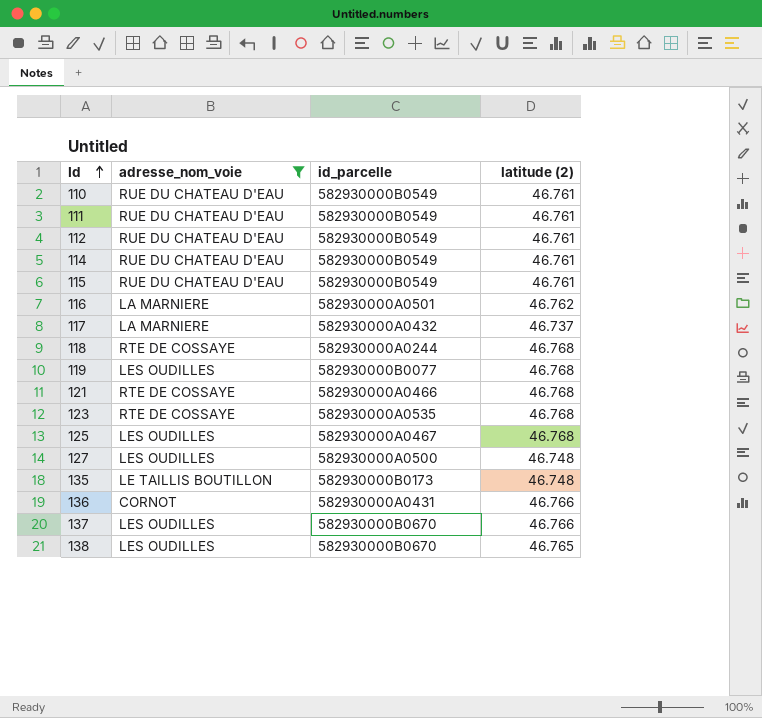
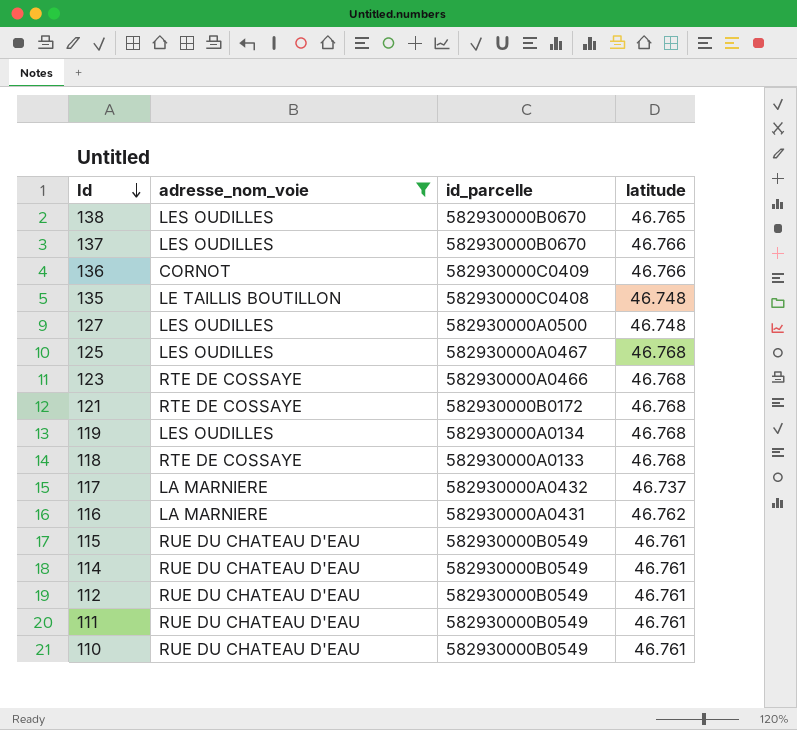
row order: Id ascending -> Id descending
column name: latitude (2) -> latitude
136 | id_parcelle: 582930000A0431 -> 582930000C0409
135 | id_parcelle: 582930000B0173 -> 582930000C0408
123 | id_parcelle: 582930000A0535 -> 582930000A0466
121 | id_parcelle: 582930000A0466 -> 582930000B0172
119 | id_parcelle: 582930000B0077 -> 582930000A0134
118 | id_parcelle: 582930000A0244 -> 582930000A0133
116 | id_parcelle: 582930000A0501 -> 582930000A0431

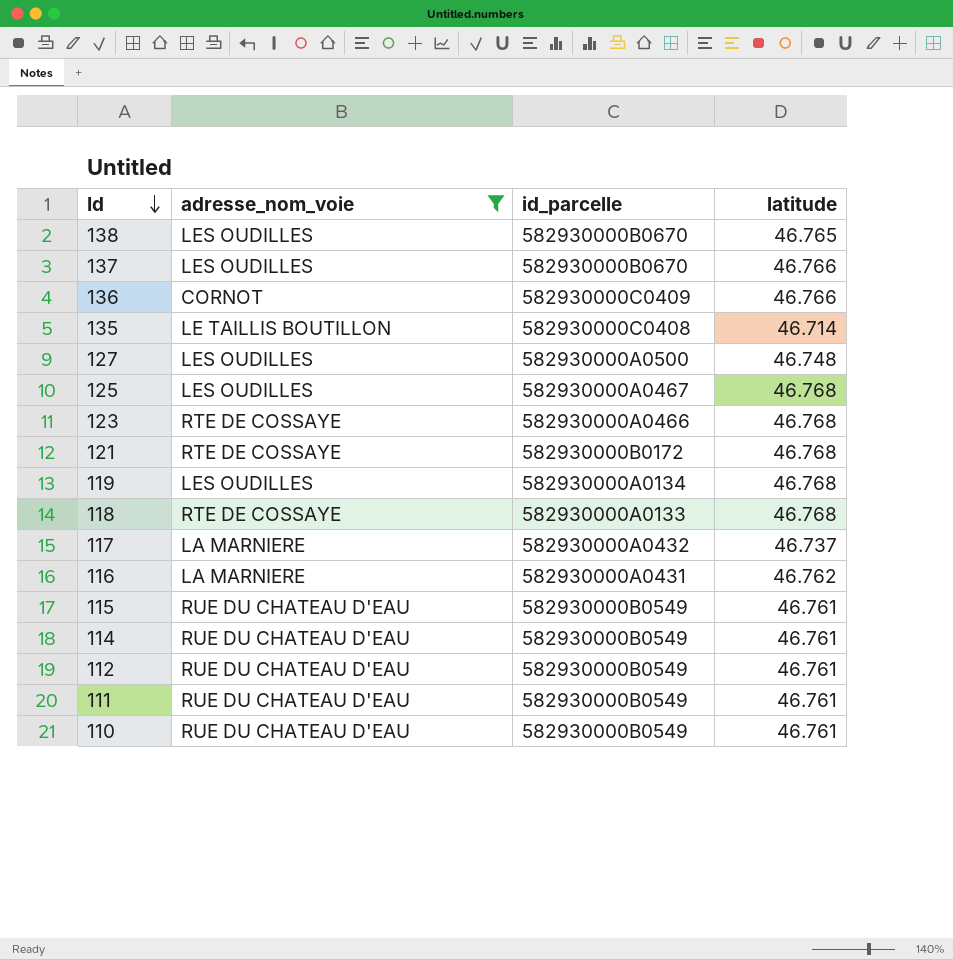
135 | latitude: 46.748 -> 46.714

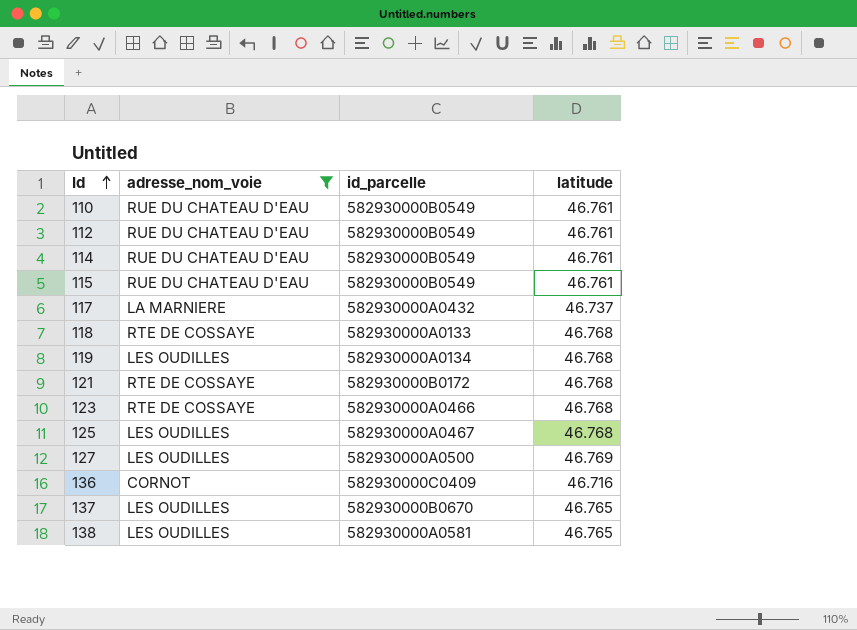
row order: Id descending -> Id ascending
row 135: LE TAILLIS BOUTILLON | 582930000C0408 | 46.714 -> none
row 116: LA MARNIERE | 582930000A0431 | 46.762 -> none
row 111: RUE DU CHATEAU D'EAU | 582930000B0549 | 46.761 -> none
127 | latitude: 46.748 -> 46.769
136 | latitude: 46.766 -> 46.716
137 | latitude: 46.766 -> 46.765
138 | id_parcelle: 582930000B0670 -> 582930000A0581

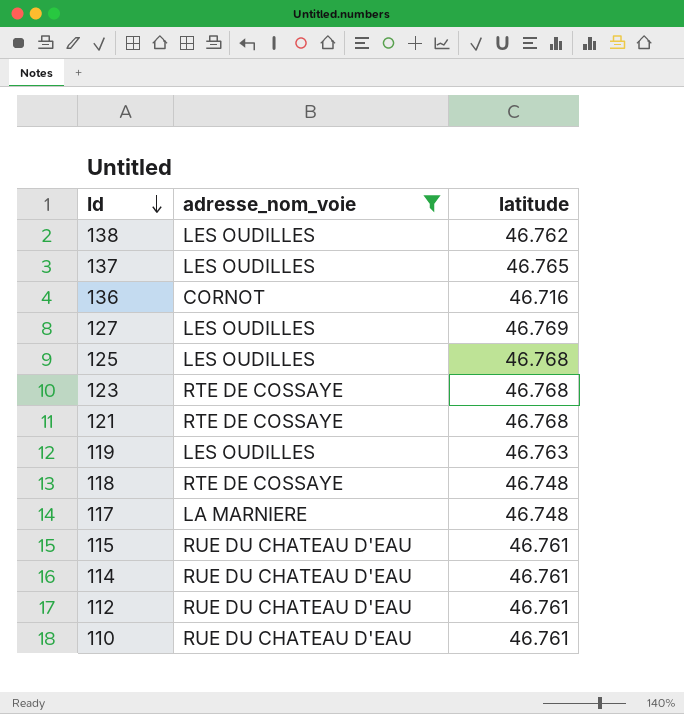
row order: Id ascending -> Id descending
column id_parcelle | position: 3 -> none
138 | latitude: 46.765 -> 46.762
119 | latitude: 46.768 -> 46.763
118 | latitude: 46.768 -> 46.748
117 | latitude: 46.737 -> 46.748

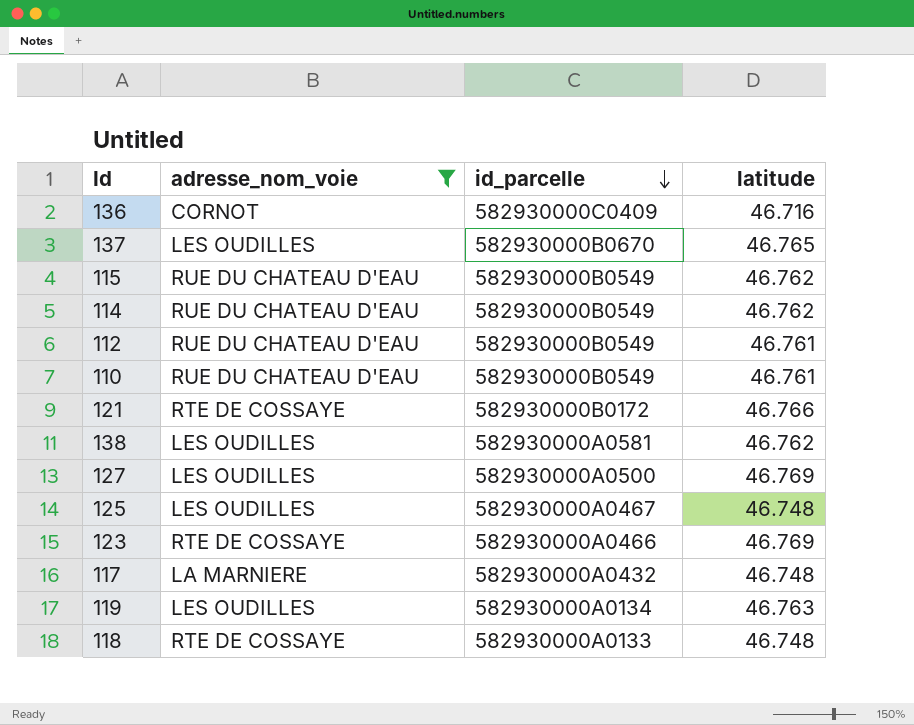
row order: Id descending -> id_parcelle descending
column id_parcelle | position: none -> 3
115 | latitude: 46.761 -> 46.762
114 | latitude: 46.761 -> 46.762
121 | latitude: 46.768 -> 46.766
125 | latitude: 46.768 -> 46.748
123 | latitude: 46.768 -> 46.769

